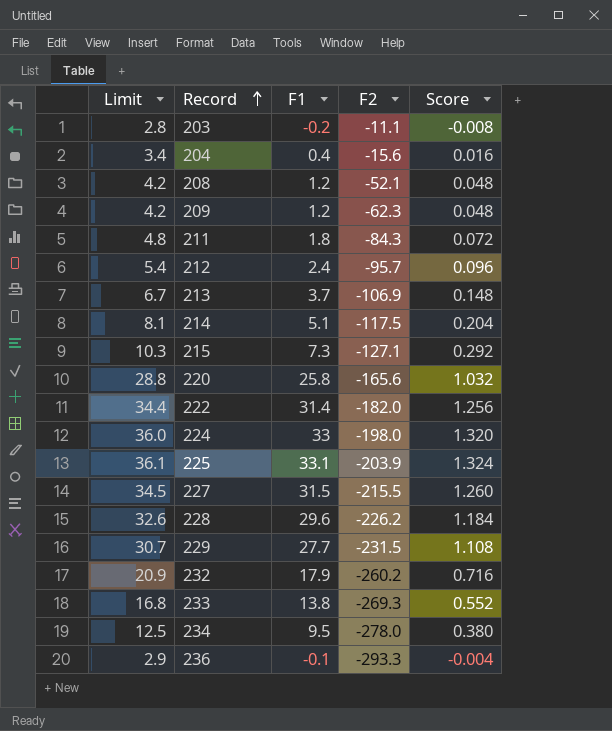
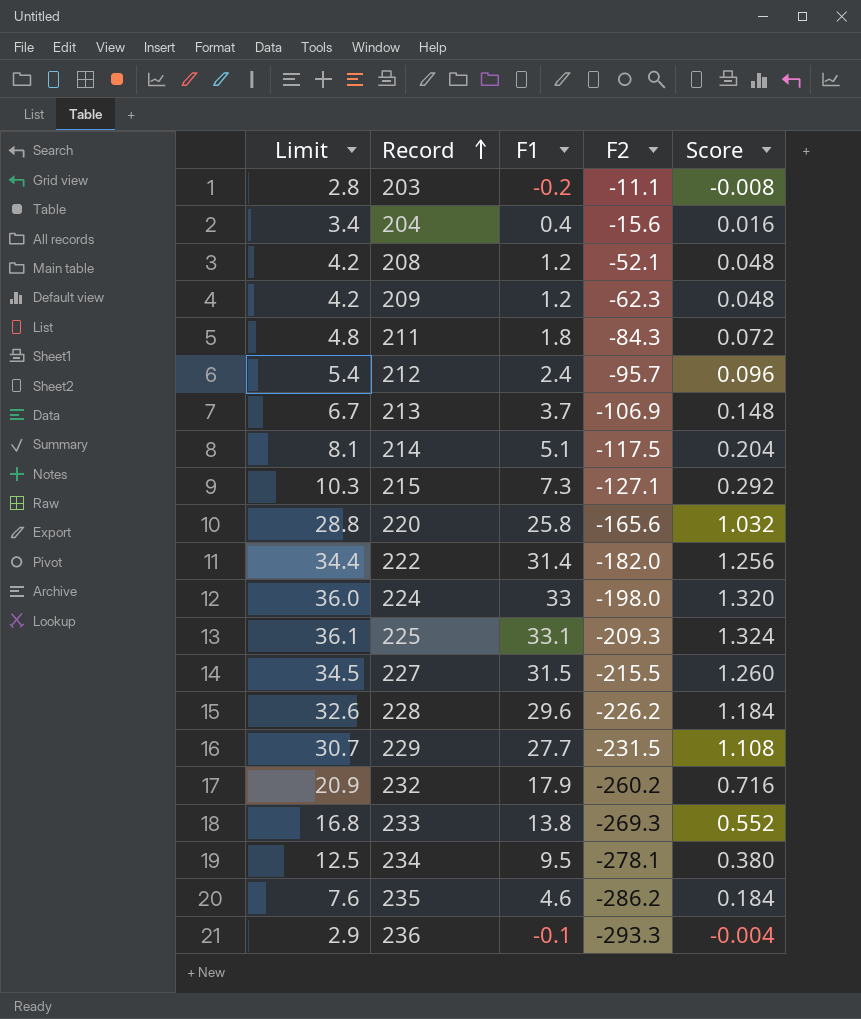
225 | F2: -203.9 -> -209.3
234 | F2: -278.0 -> -278.1
row 235: none -> 7.6 | 4.6 | -286.2 | 0.184

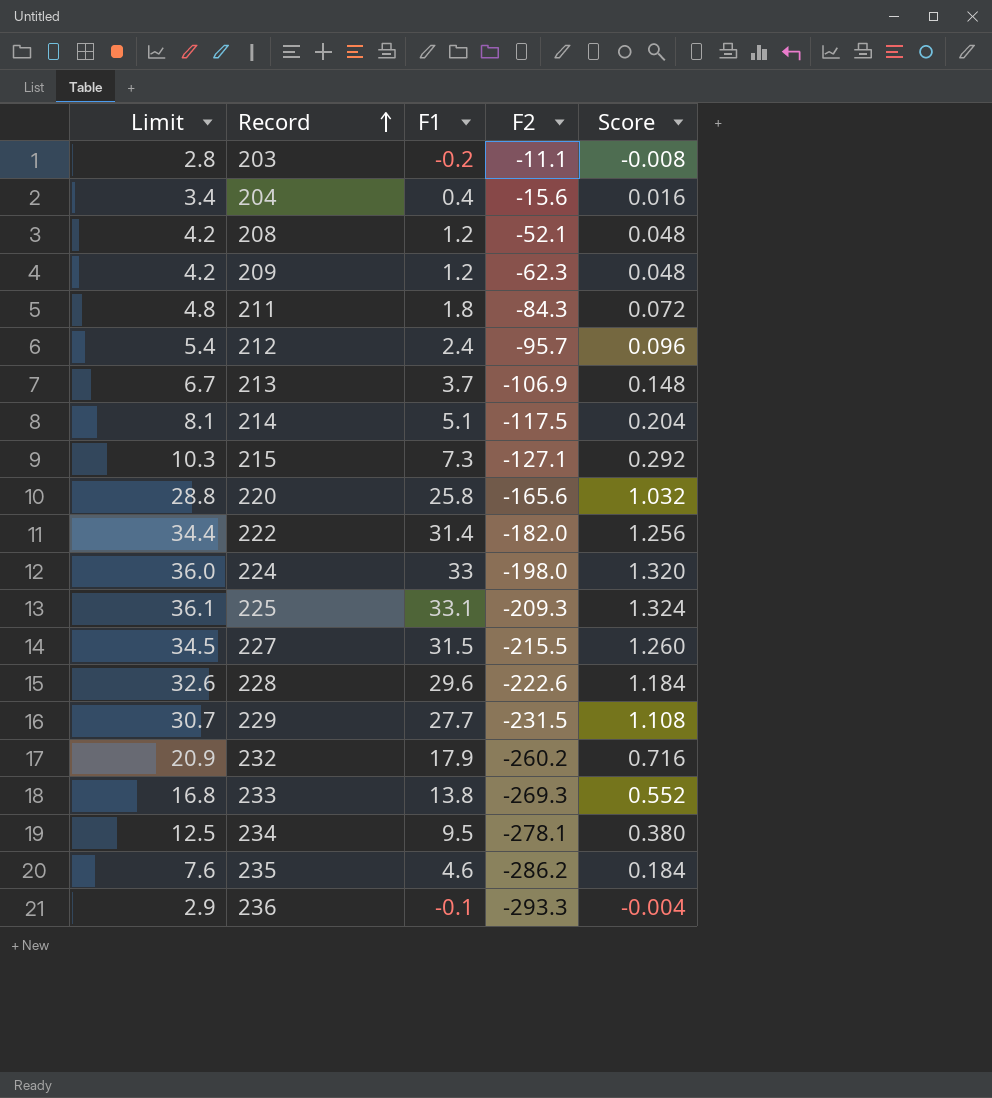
228 | F2: -226.2 -> -222.6

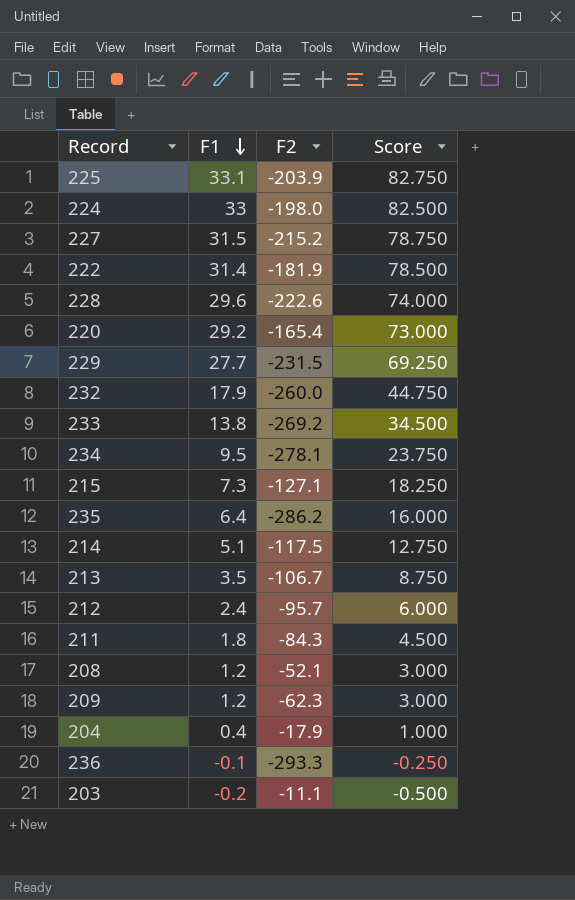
row order: Record ascending -> F1 descending
column Limit | formula: [F1] + 3 -> none
column Score | formula: [F1] * 0.04 -> [F1] * 2.5
225 | F2: -209.3 -> -203.9
227 | F2: -215.5 -> -215.2
222 | F2: -182.0 -> -181.9
220 | F1: 25.8 -> 29.2
220 | F2: -165.6 -> -165.4
232 | F2: -260.2 -> -260.0
233 | F2: -269.3 -> -269.2
235 | F1: 4.6 -> 6.4
213 | F1: 3.7 -> 3.5
213 | F2: -106.9 -> -106.7
204 | F2: -15.6 -> -17.9

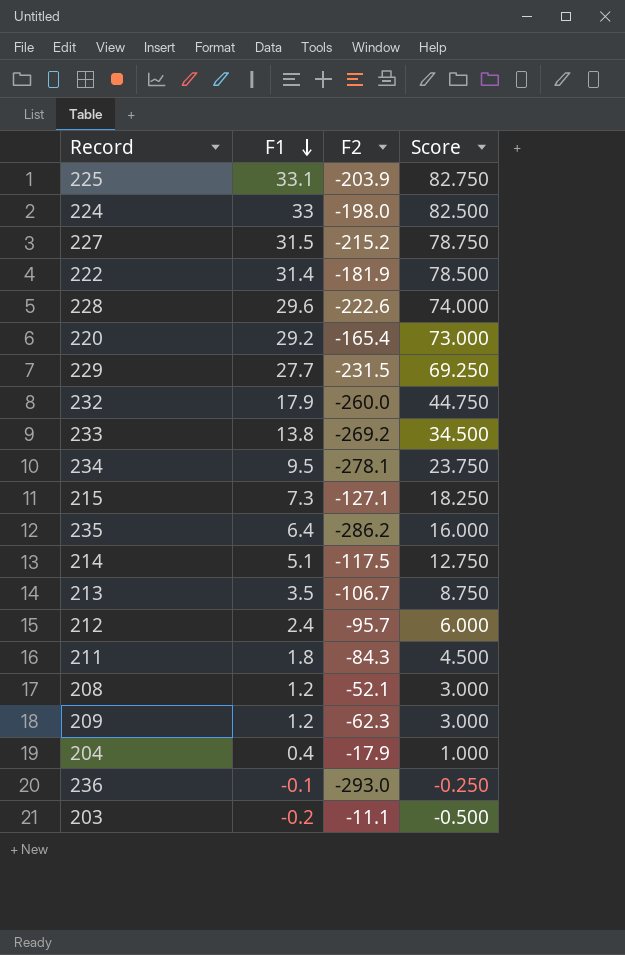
236 | F2: -293.3 -> -293.0

